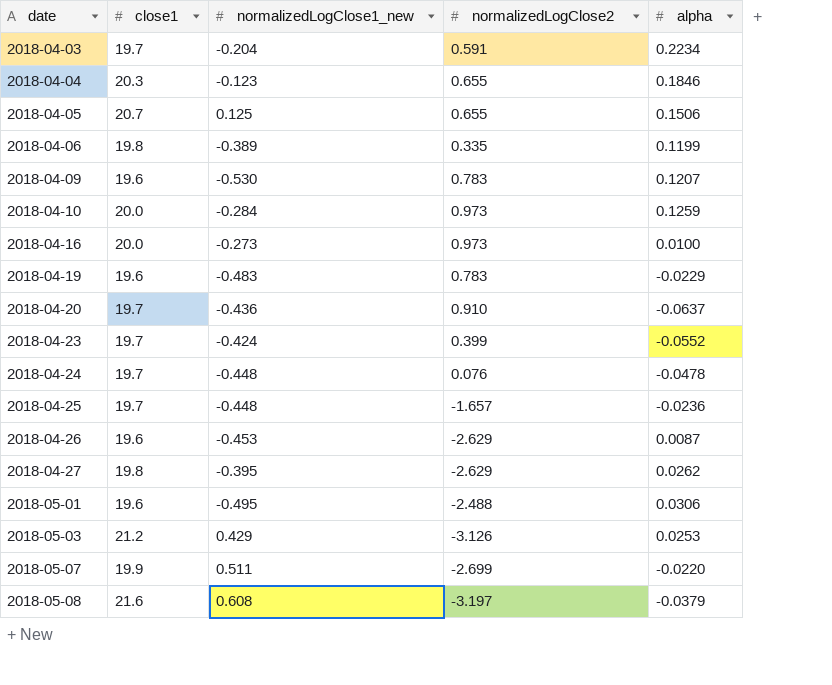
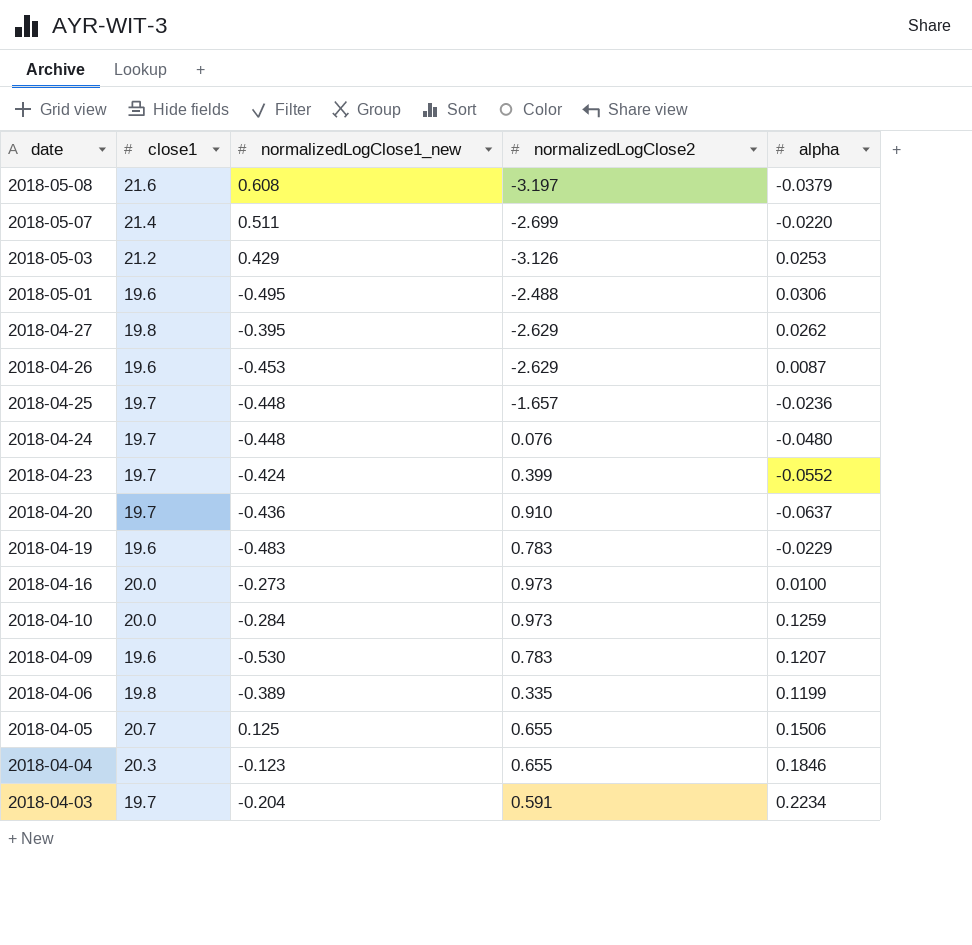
row order: date ascending -> date descending
2018-05-07 | close1: 19.9 -> 21.4
2018-04-24 | alpha: -0.0478 -> -0.0480

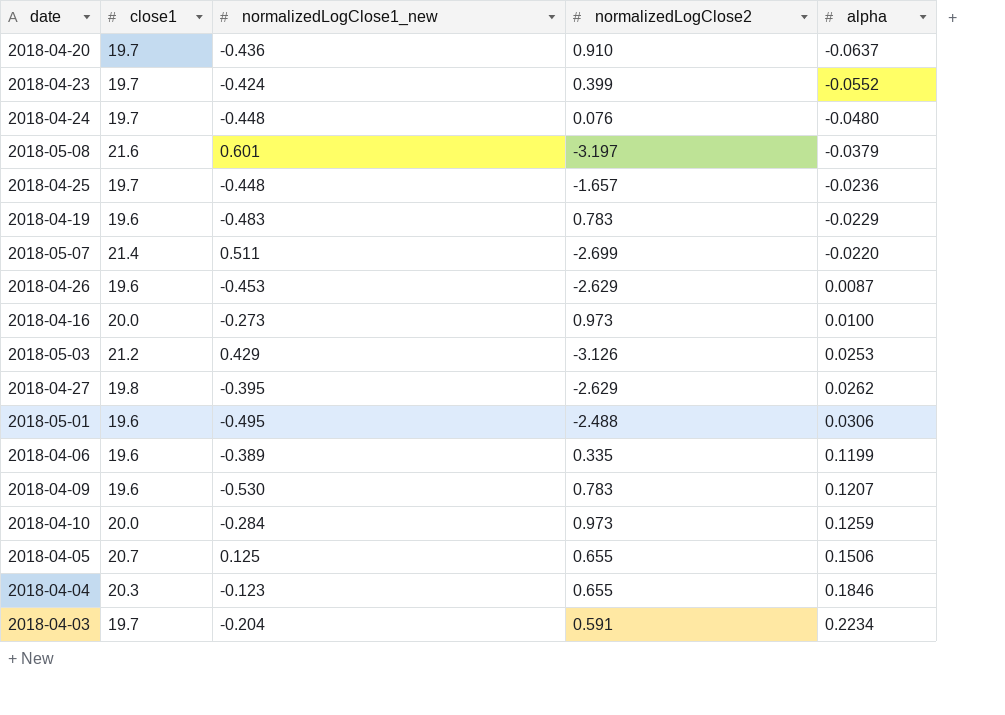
row order: date descending -> alpha ascending
2018-05-08 | normalizedLogClose1_new: 0.608 -> 0.601
2018-04-06 | close1: 19.8 -> 19.6

